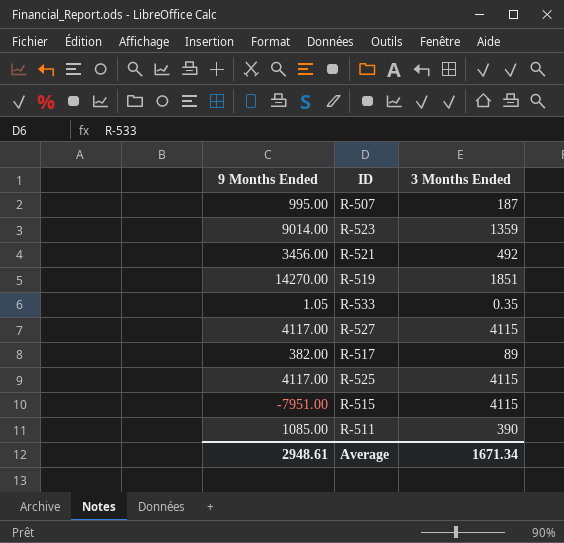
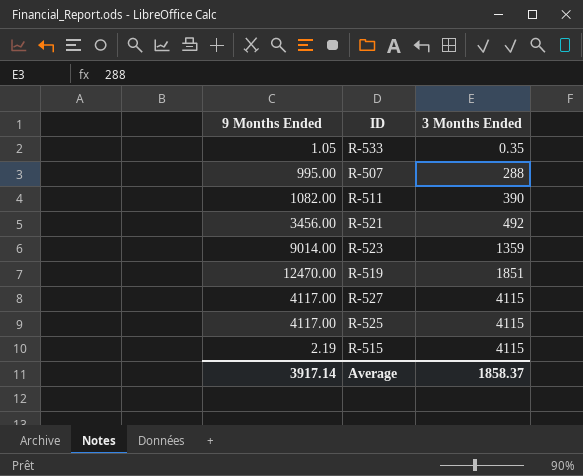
row order: none -> 3 Months Ended ascending
row R-517: 382.00 | 89 -> none
R-507 | 3 Months Ended: 187 -> 288
R-511 | 9 Months Ended: 1085.00 -> 1082.00
R-519 | 9 Months Ended: 14270.00 -> 12470.00
R-515 | 9 Months Ended: -7951.00 -> 2.19
Average | 9 Months Ended: 2948.61 -> 3917.14
Average | 3 Months Ended: 1671.34 -> 1858.37

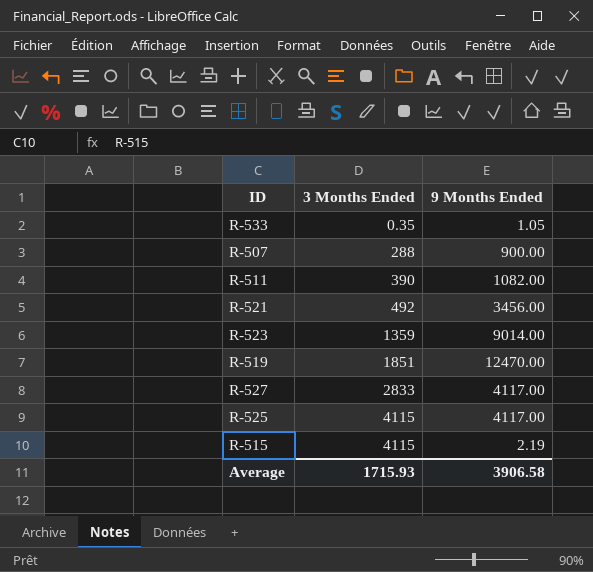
column 9 Months Ended | position: 1 -> 3
R-507 | 9 Months Ended: 995.00 -> 900.00
R-527 | 3 Months Ended: 4115 -> 2833
Average | 3 Months Ended: 1858.37 -> 1715.93
Average | 9 Months Ended: 3917.14 -> 3906.58

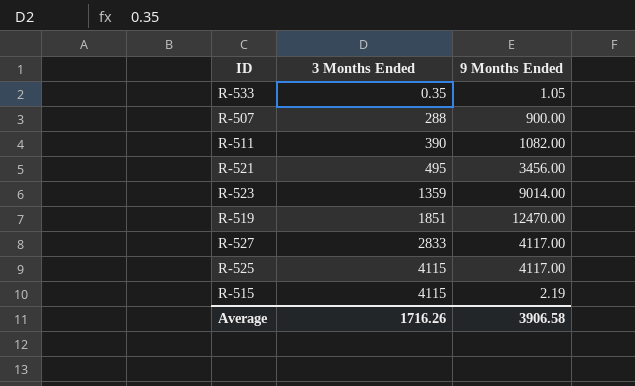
R-521 | 3 Months Ended: 492 -> 495
Average | 3 Months Ended: 1715.93 -> 1716.26

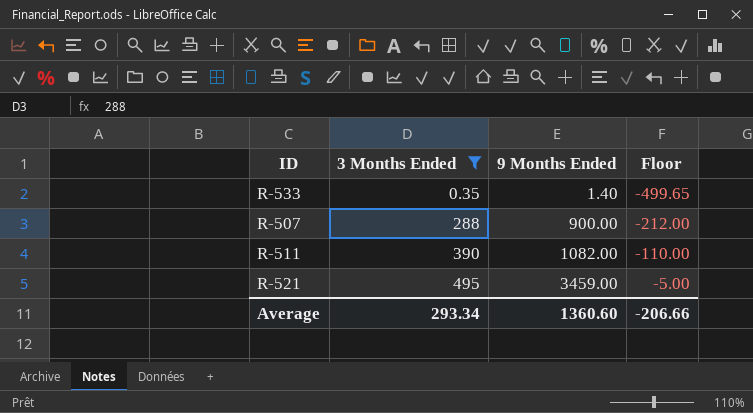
filter: none -> 3 Months Ended <= 495
column Floor | formula: none -> [3 Months Ended] - 500
R-533 | 9 Months Ended: 1.05 -> 1.40
R-521 | 9 Months Ended: 3456.00 -> 3459.00
Average | 3 Months Ended: 1716.26 -> 293.34
Average | 9 Months Ended: 3906.58 -> 1360.60

